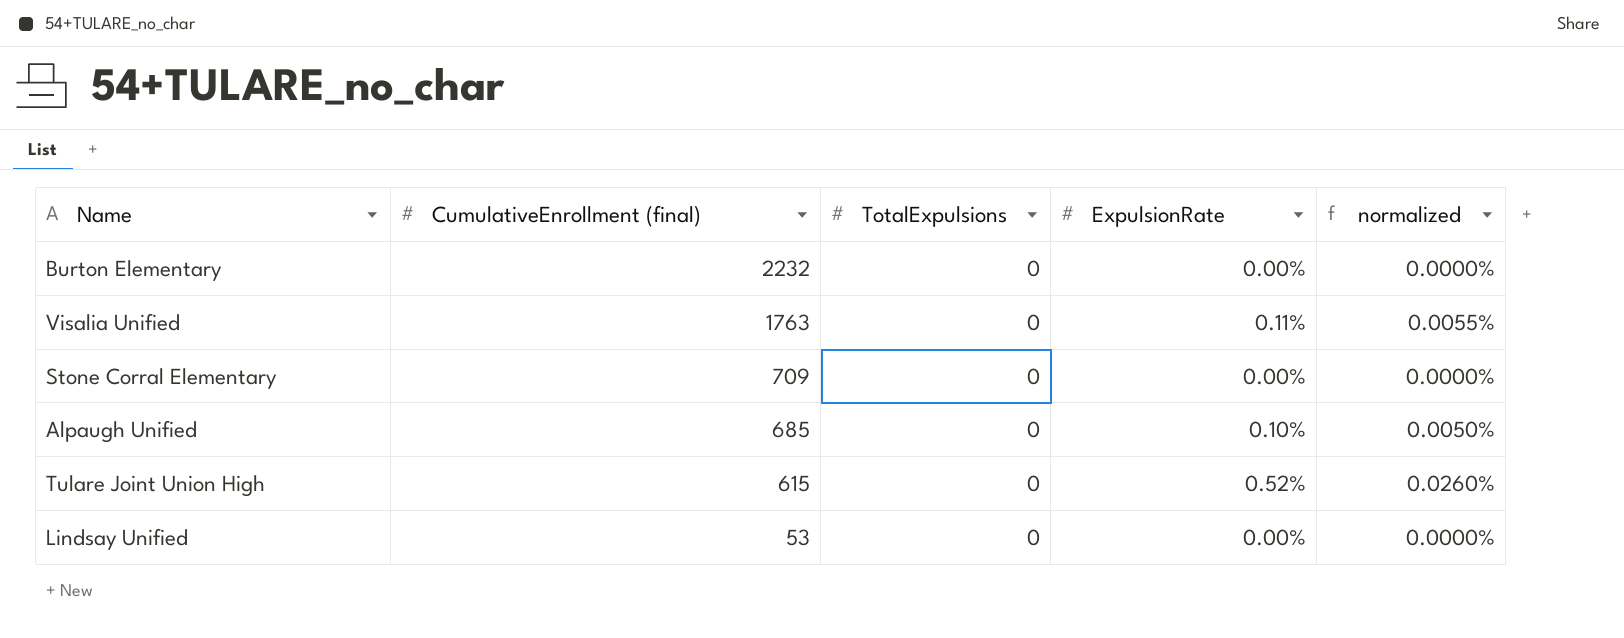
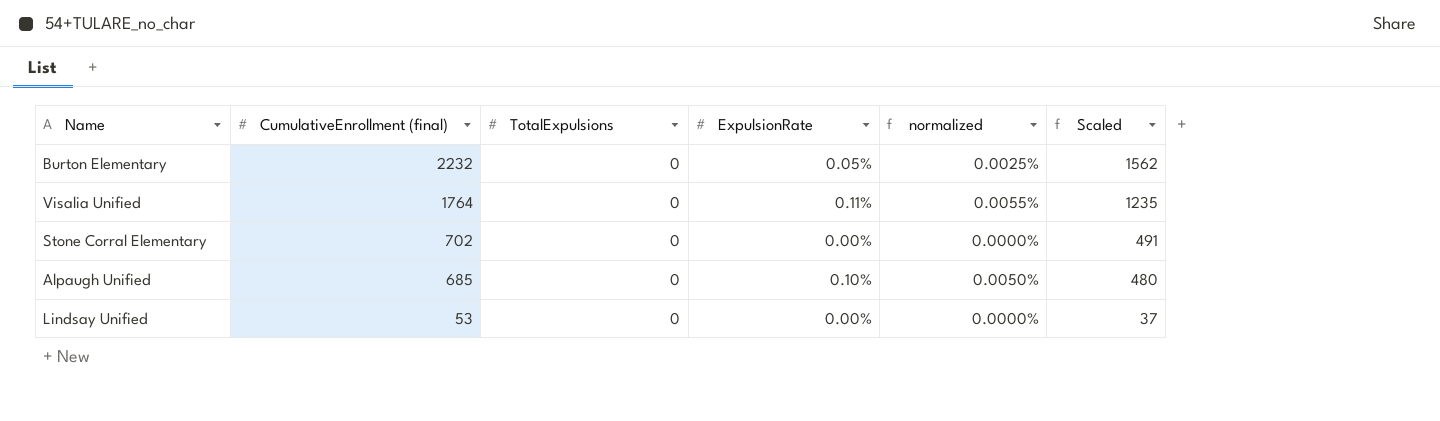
column Scaled | formula: none -> [CumulativeEnrollment (final)] * 0.7
row Tulare Joint Union High: 615 | 0 | 0.52% | 0.0260% -> none
Burton Elementary | ExpulsionRate: 0.00% -> 0.05%
Burton Elementary | normalized: 0.0000% -> 0.0025%
Visalia Unified | CumulativeEnrollment (final): 1763 -> 1764
Stone Corral Elementary | CumulativeEnrollment (final): 709 -> 702

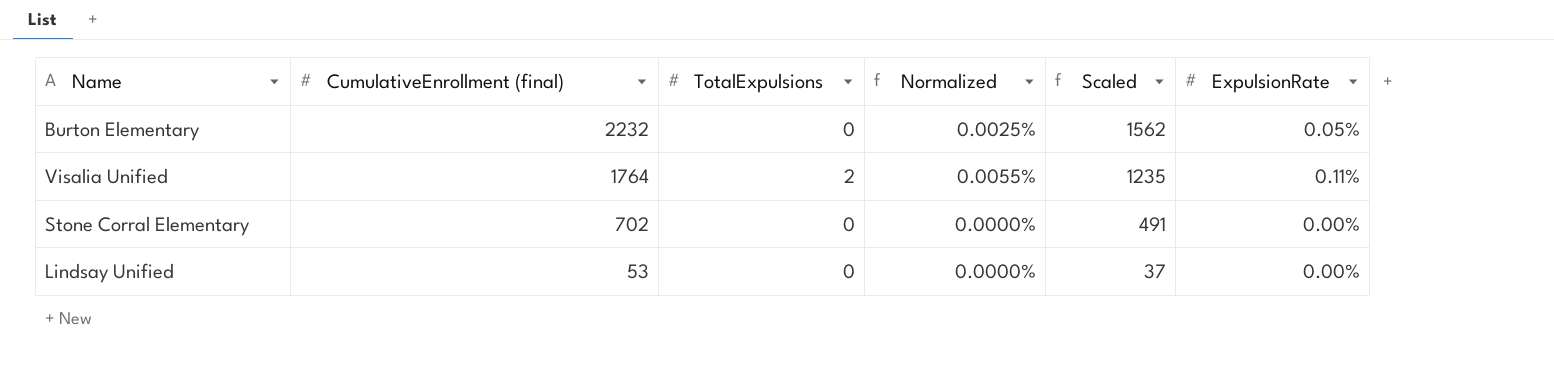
column name: normalized -> Normalized
column ExpulsionRate | position: 4 -> 6
row Alpaugh Unified: 685 | 0 | 0.10% | 0.0050% | 480 -> none
Visalia Unified | TotalExpulsions: 0 -> 2

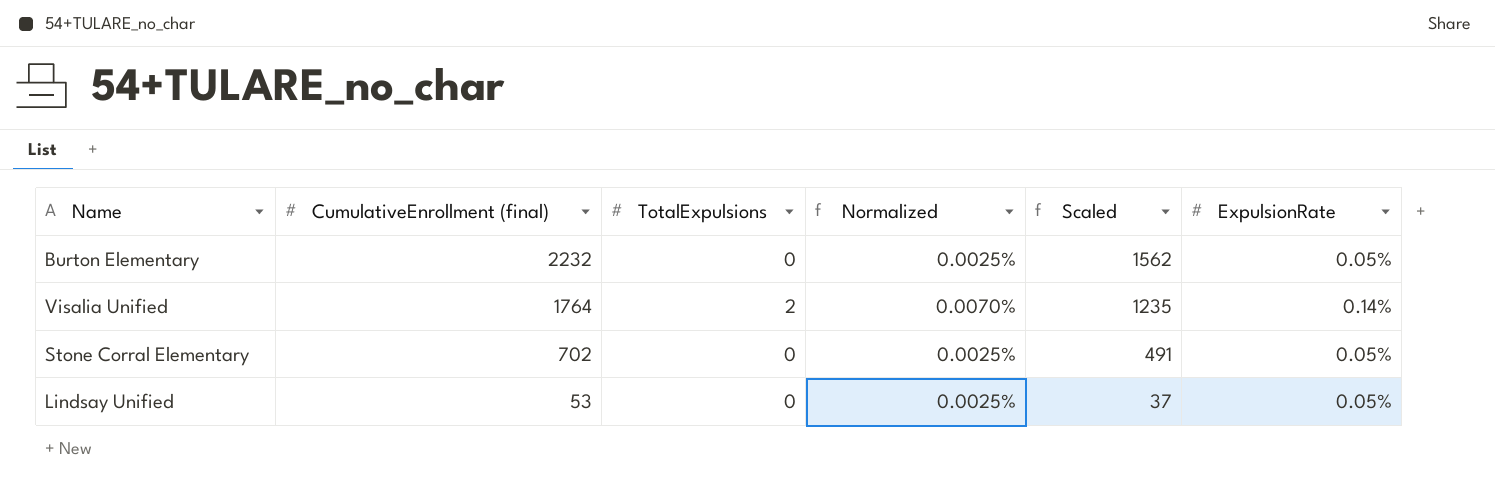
Visalia Unified | Normalized: 0.0055% -> 0.0070%
Visalia Unified | ExpulsionRate: 0.11% -> 0.14%
Stone Corral Elementary | Normalized: 0.0000% -> 0.0025%
Stone Corral Elementary | ExpulsionRate: 0.00% -> 0.05%
Lindsay Unified | Normalized: 0.0000% -> 0.0025%
Lindsay Unified | ExpulsionRate: 0.00% -> 0.05%

